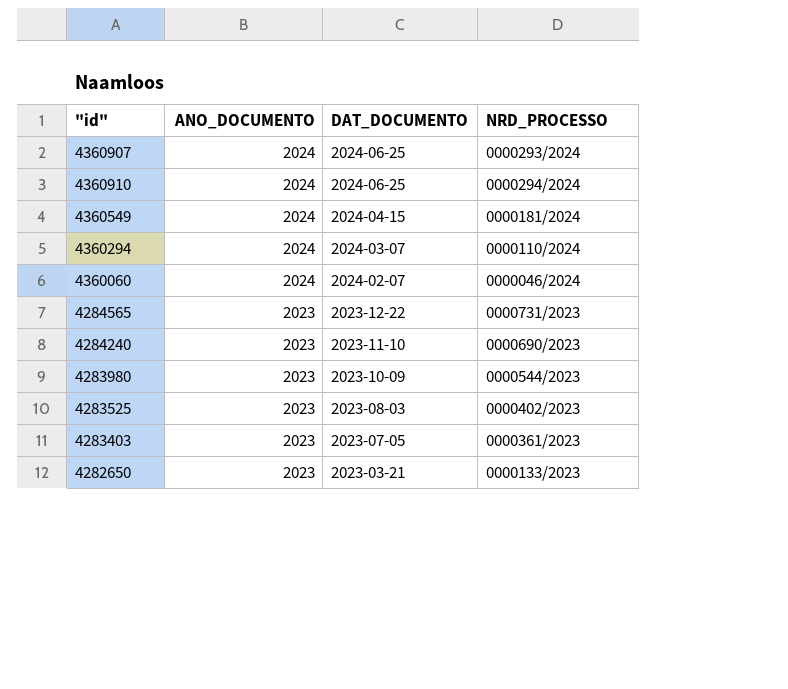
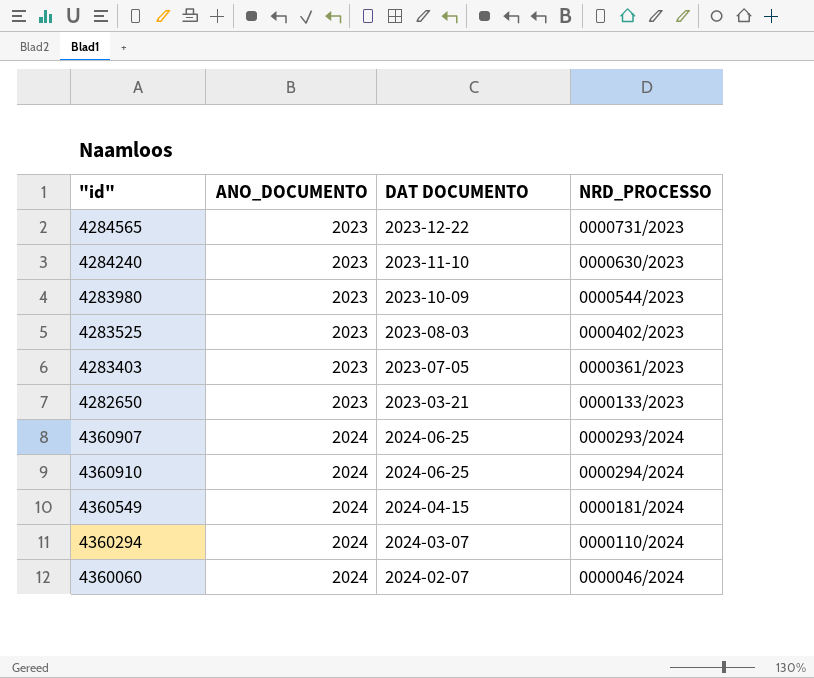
row order: ANO_DOCUMENTO descending -> ANO_DOCUMENTO ascending
column name: DAT_DOCUMENTO -> DAT DOCUMENTO
4284240 | NRD_PROCESSO: 0000690/2023 -> 0000630/2023

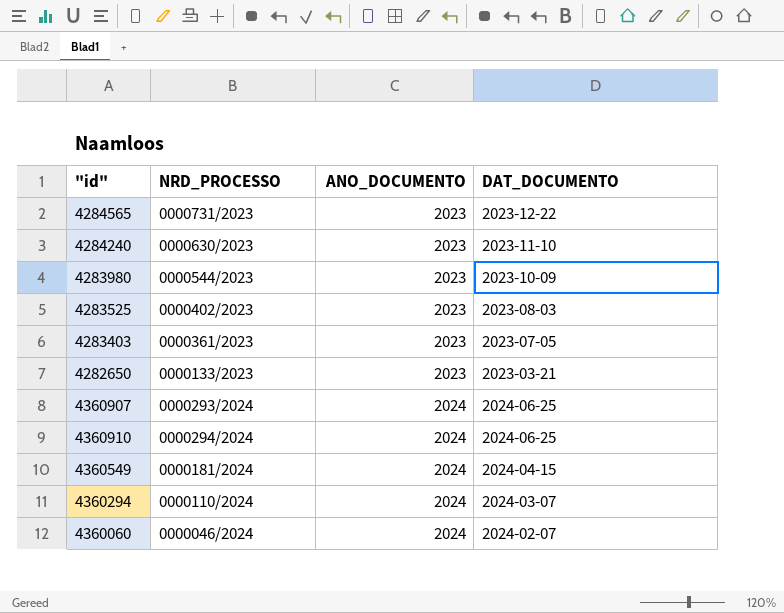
column NRD_PROCESSO | position: 4 -> 2
column name: DAT DOCUMENTO -> DAT_DOCUMENTO

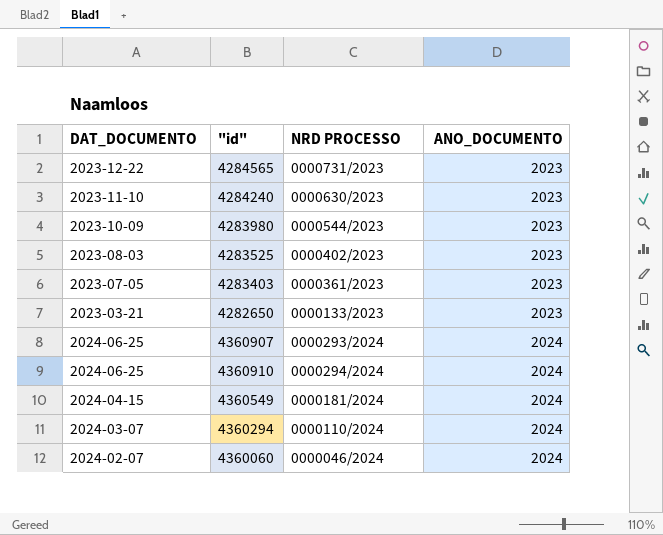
column DAT_DOCUMENTO | position: 4 -> 1
column name: NRD_PROCESSO -> NRD PROCESSO

